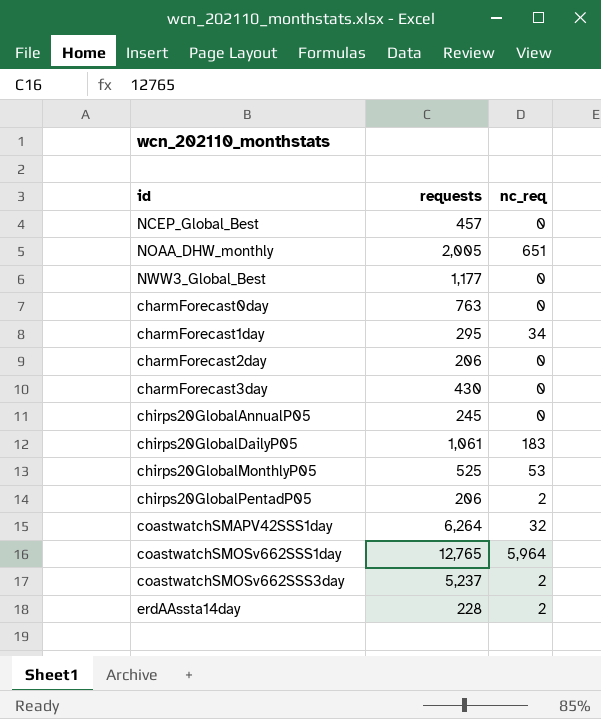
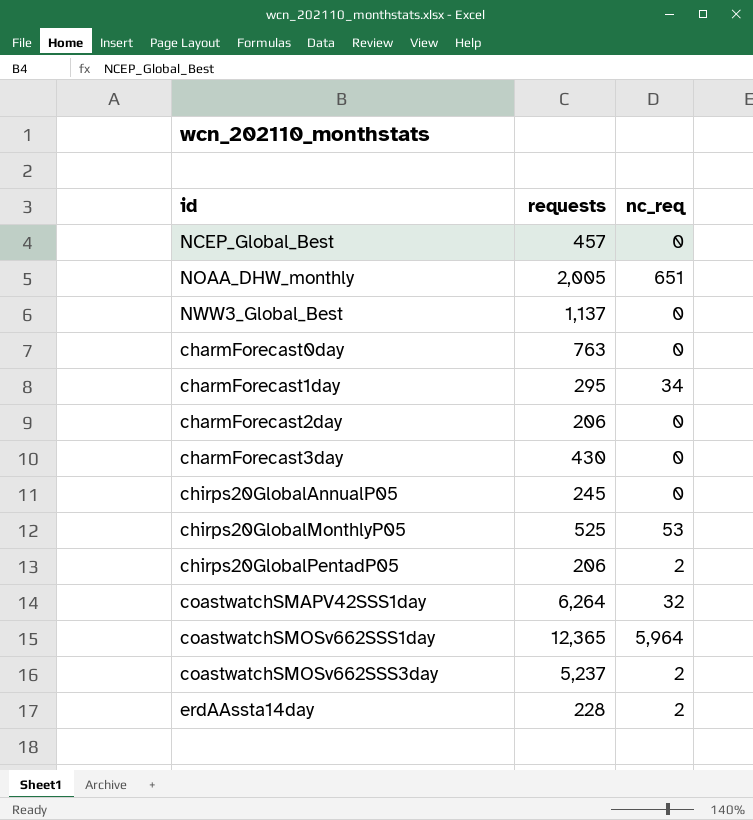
row chirps20GlobalDailyP05: 1,061 | 183 -> none
NWW3_Global_Best | requests: 1,177 -> 1,137
coastwatchSMOSv662SSS1day | requests: 12,765 -> 12,365

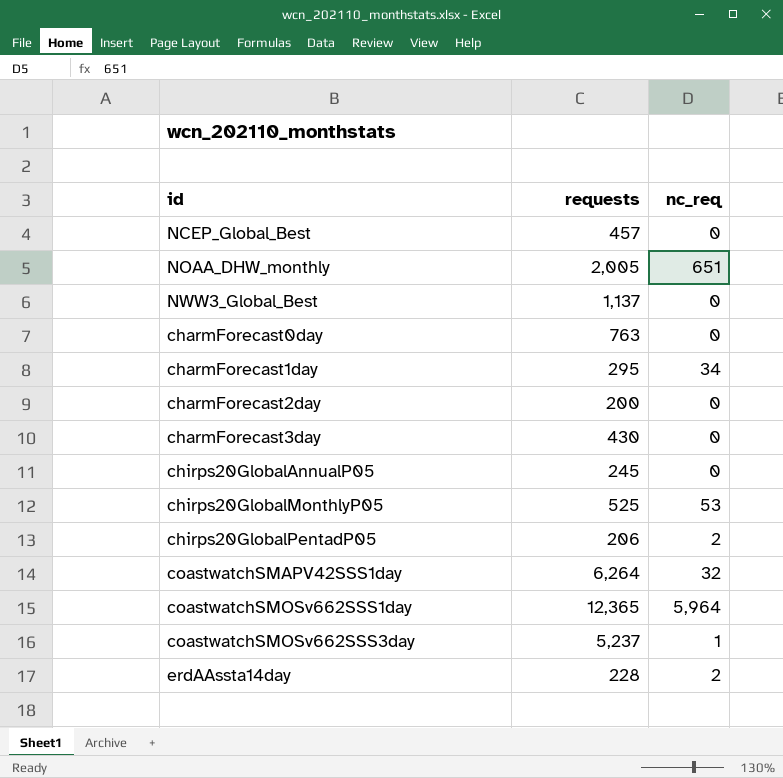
charmForecast2day | requests: 206 -> 200
coastwatchSMOSv662SSS3day | nc_req: 2 -> 1

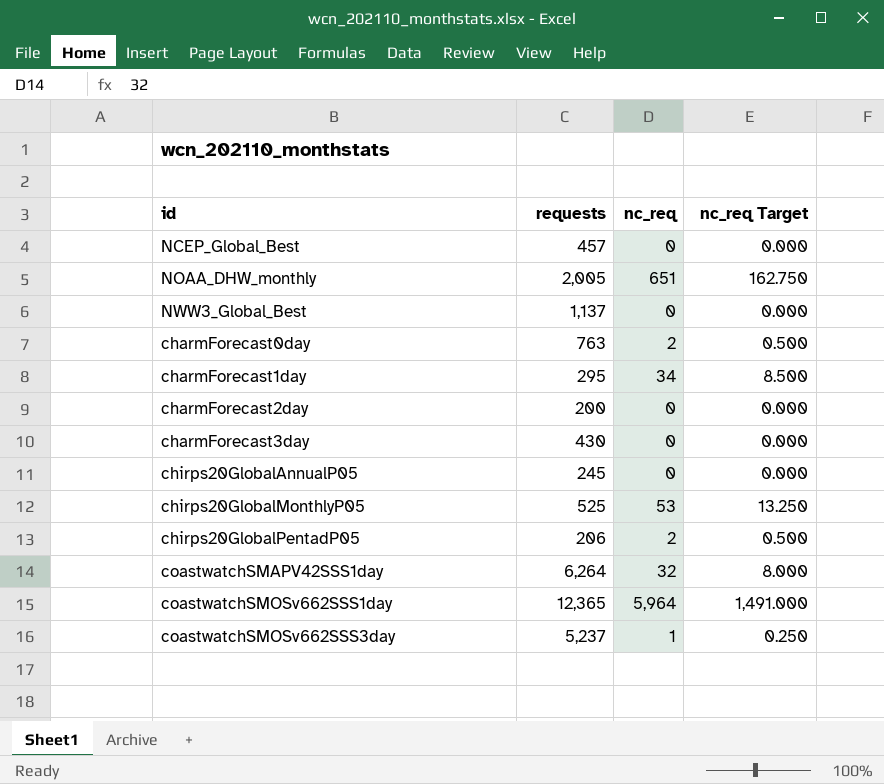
column nc_req Target | formula: none -> [nc_req] * 0.25
row erdAAssta14day: 228 | 2 -> none
charmForecast0day | nc_req: 0 -> 2

